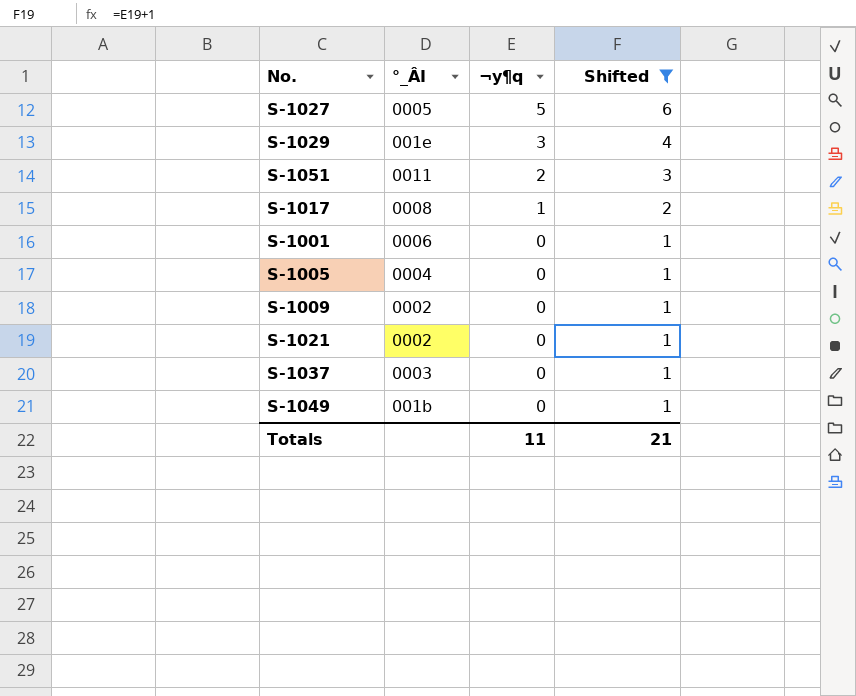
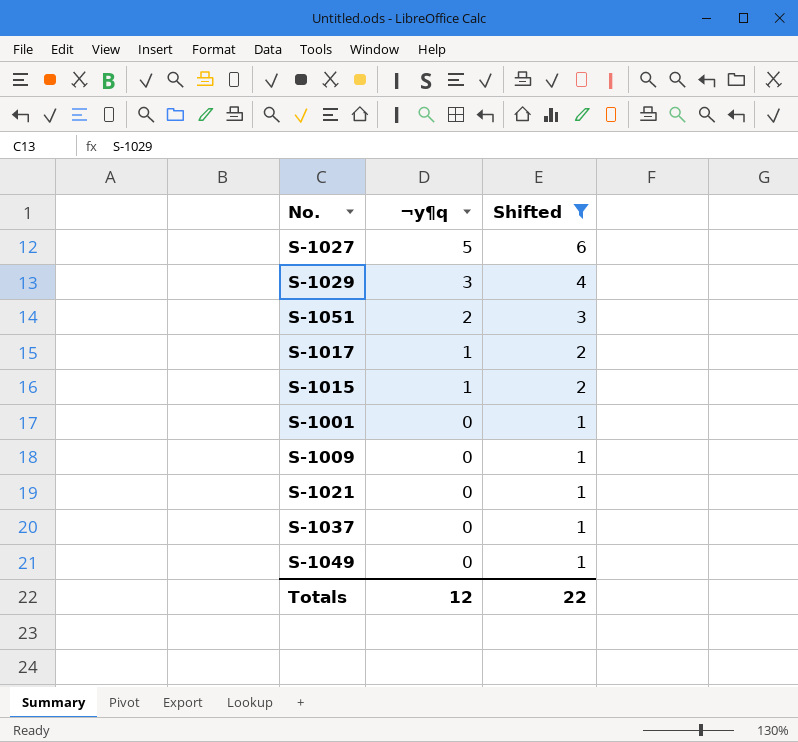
column °_ÂI | position: 2 -> none
row S-1005: 0004 | 0 | 1 -> none
row S-1015: none -> 1 | 2
Totals | ¬y¶q: 11 -> 12
Totals | Shifted: 21 -> 22

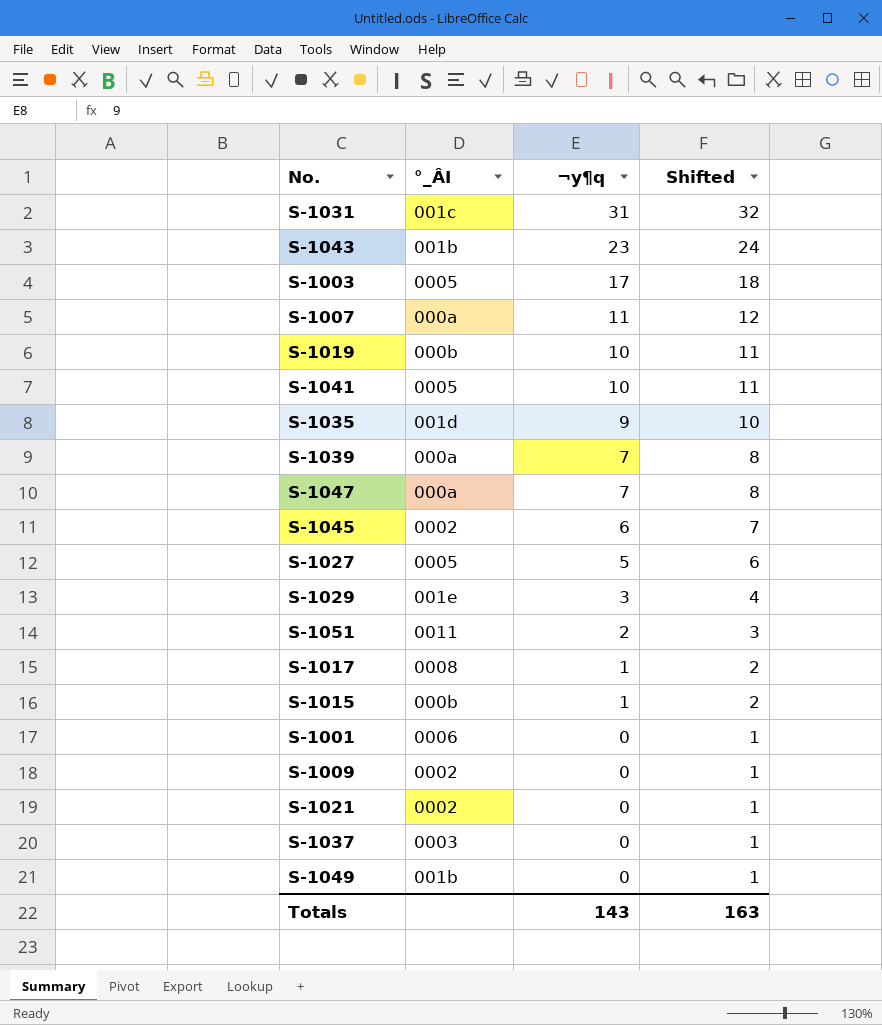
filter: Shifted <= 6 -> none
column °_ÂI | position: none -> 2
Totals | ¬y¶q: 12 -> 143
Totals | Shifted: 22 -> 163

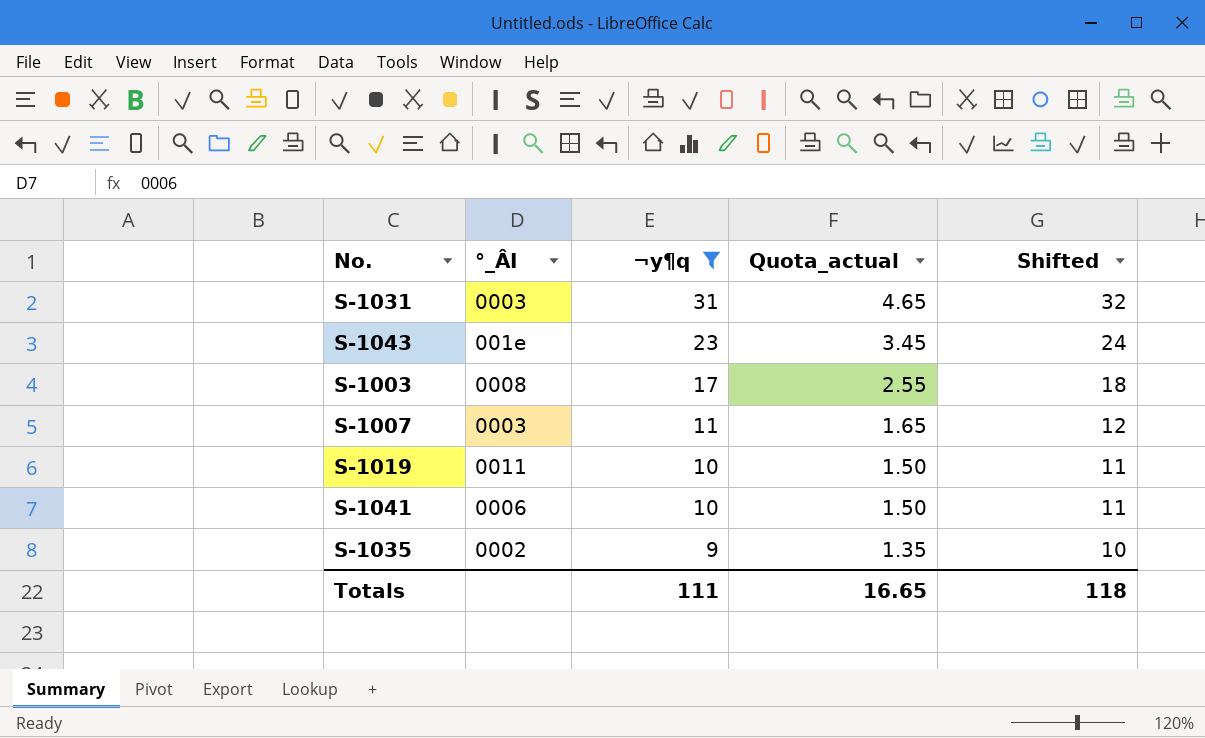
filter: none -> ¬y¶q >= 9
column Quota_actual | formula: none -> [¬y¶q] * 0.15
S-1031 | °_ÂI: 001c -> 0003
S-1043 | °_ÂI: 001b -> 001e
S-1003 | °_ÂI: 0005 -> 0008
S-1007 | °_ÂI: 000a -> 0003
S-1019 | °_ÂI: 000b -> 0011
S-1041 | °_ÂI: 0005 -> 0006
S-1035 | °_ÂI: 001d -> 0002
Totals | ¬y¶q: 143 -> 111
Totals | Shifted: 163 -> 118

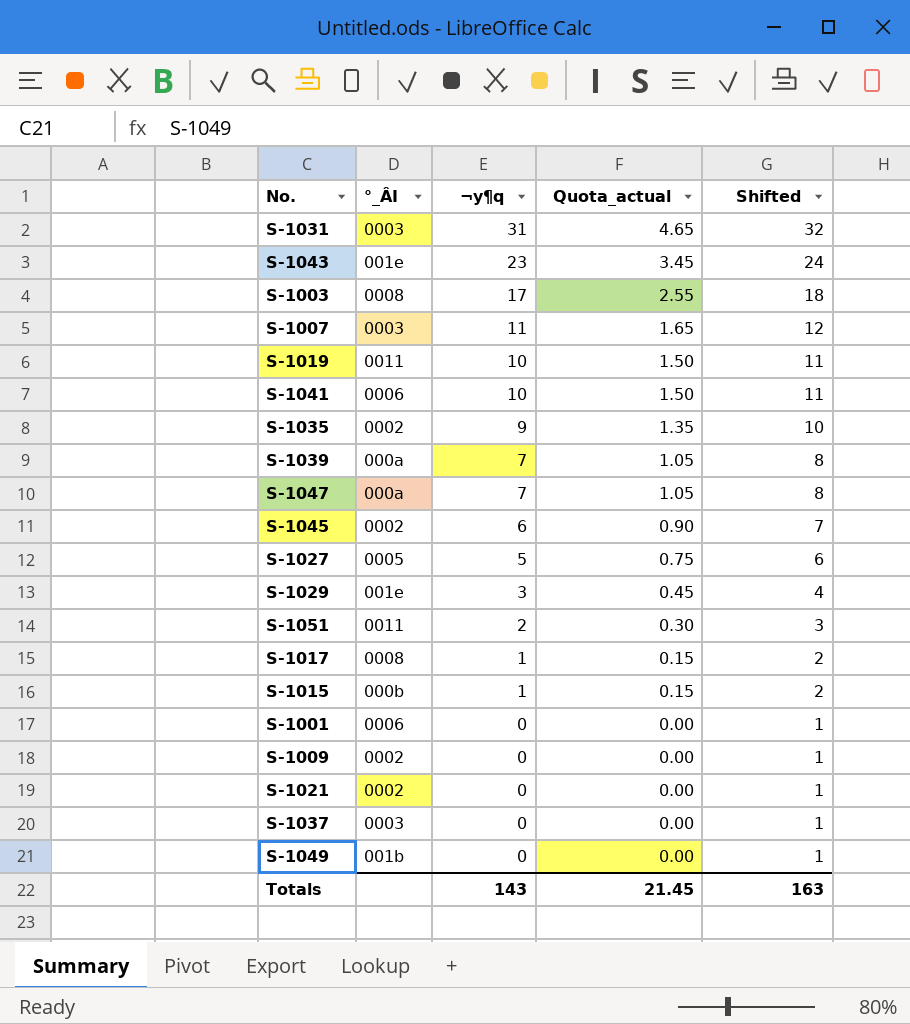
filter: ¬y¶q >= 9 -> none
Totals | ¬y¶q: 111 -> 143
Totals | Quota_actual: 16.65 -> 21.45
Totals | Shifted: 118 -> 163

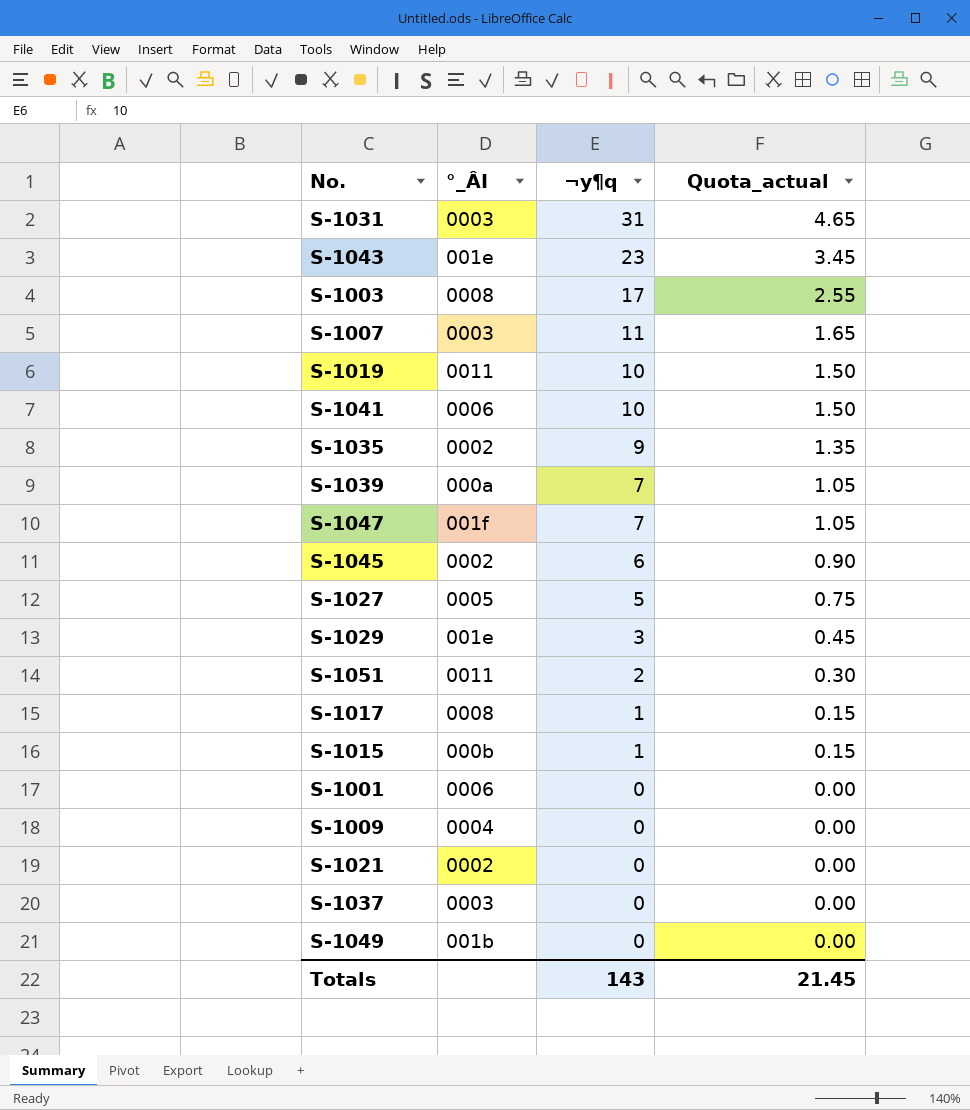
column Shifted | formula: [¬y¶q] + 1 -> none
S-1047 | °_ÂI: 000a -> 001f
S-1009 | °_ÂI: 0002 -> 0004

